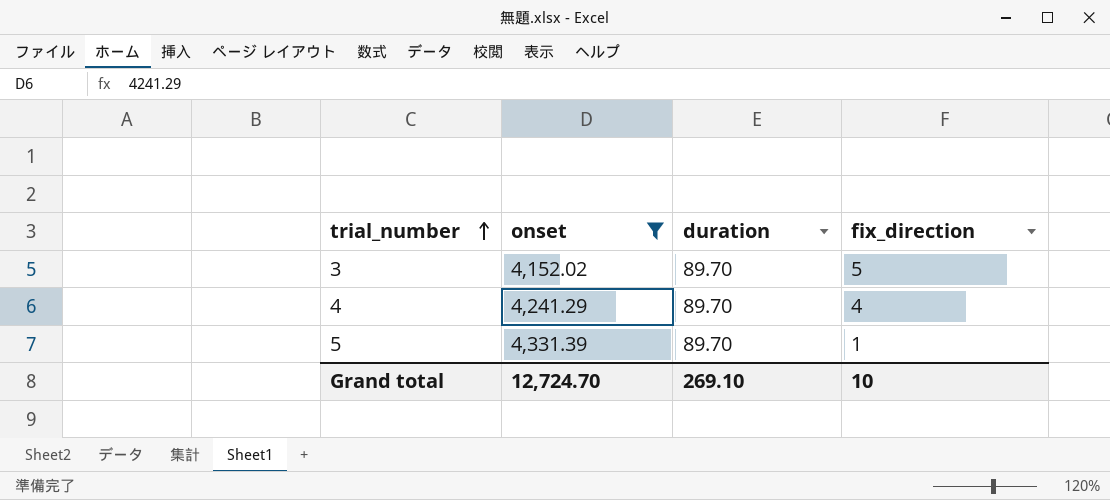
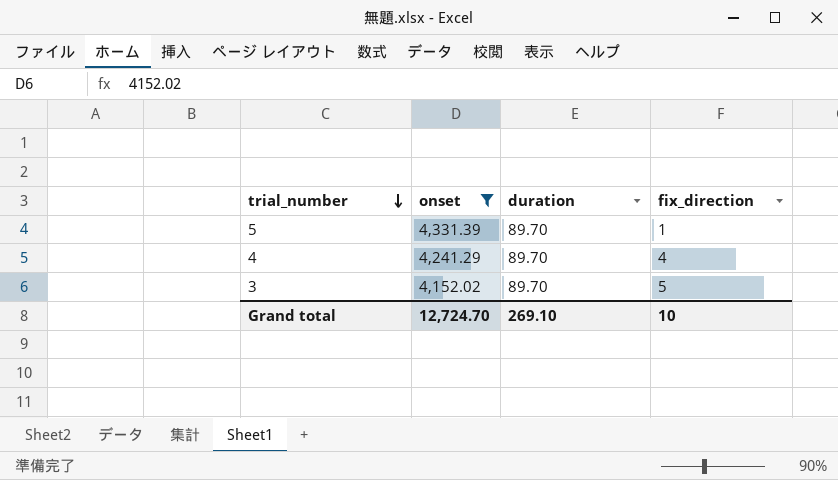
row order: trial_number ascending -> trial_number descending

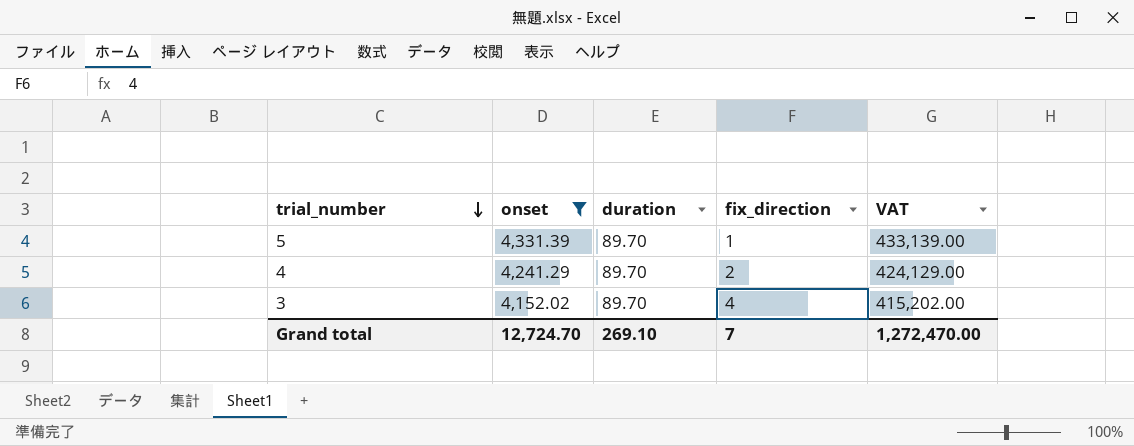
column VAT | formula: none -> [onset] * 100
4 | fix_direction: 4 -> 2
3 | fix_direction: 5 -> 4
Grand total | fix_direction: 10 -> 7

